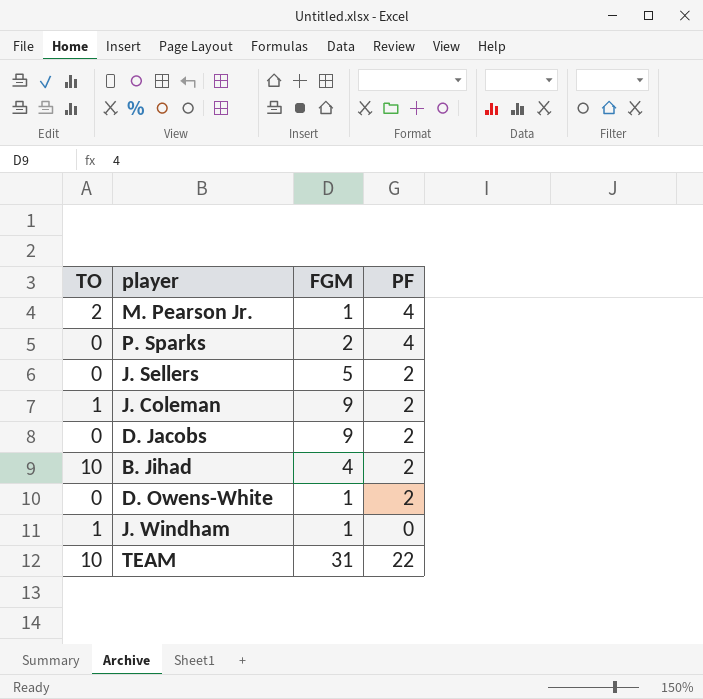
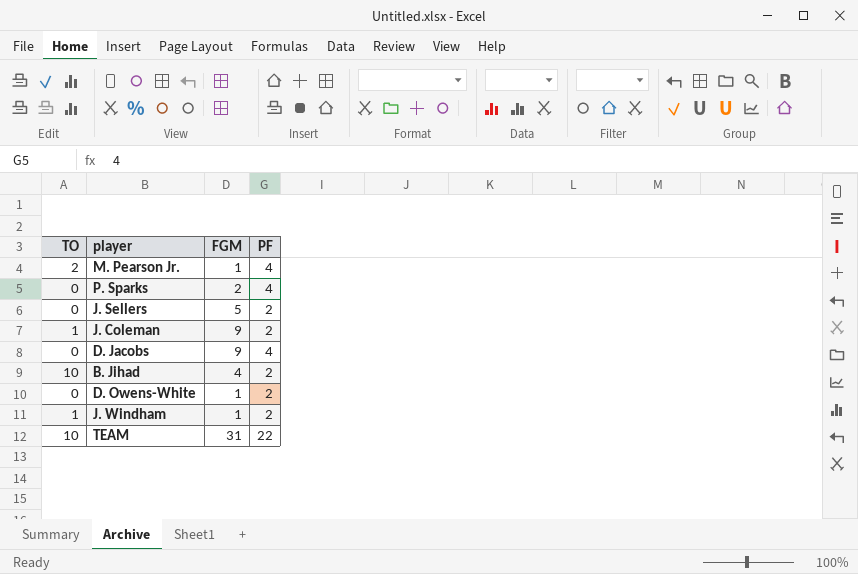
D. Jacobs | PF: 2 -> 4
J. Windham | PF: 0 -> 2

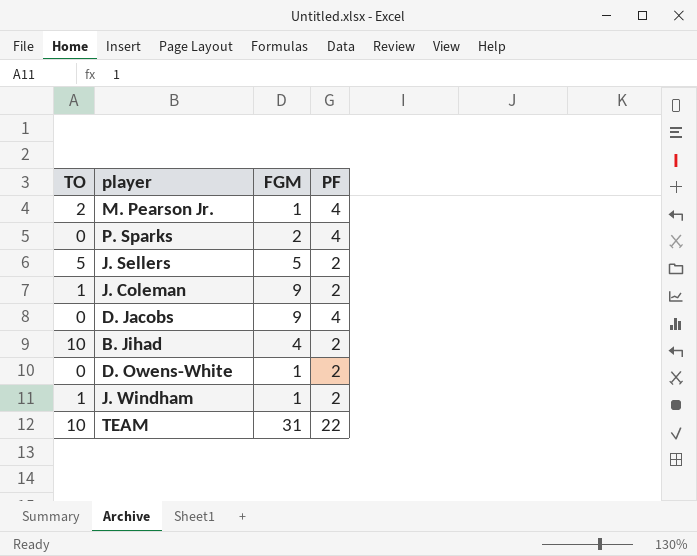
J. Sellers | TO: 0 -> 5

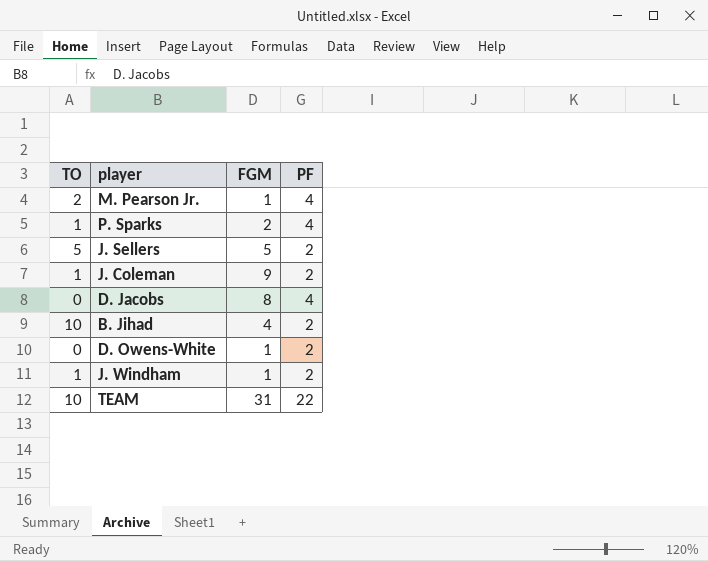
P. Sparks | TO: 0 -> 1
D. Jacobs | FGM: 9 -> 8

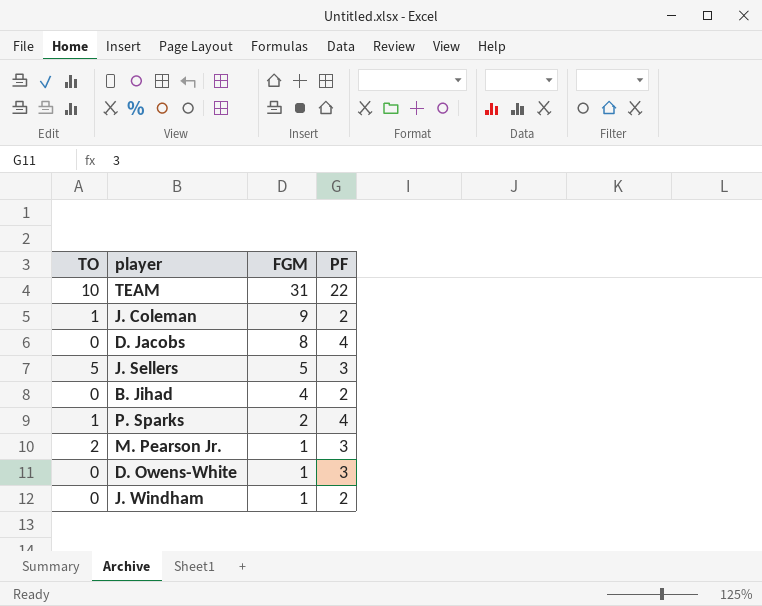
row order: none -> FGM descending
J. Sellers | PF: 2 -> 3
B. Jihad | TO: 10 -> 0
M. Pearson Jr. | PF: 4 -> 3
D. Owens-White | PF: 2 -> 3
J. Windham | TO: 1 -> 0

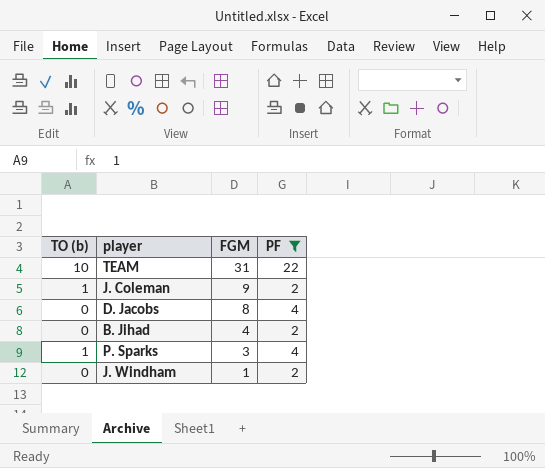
filter: none -> PF != 3
column name: TO -> TO (b)
P. Sparks | FGM: 2 -> 3

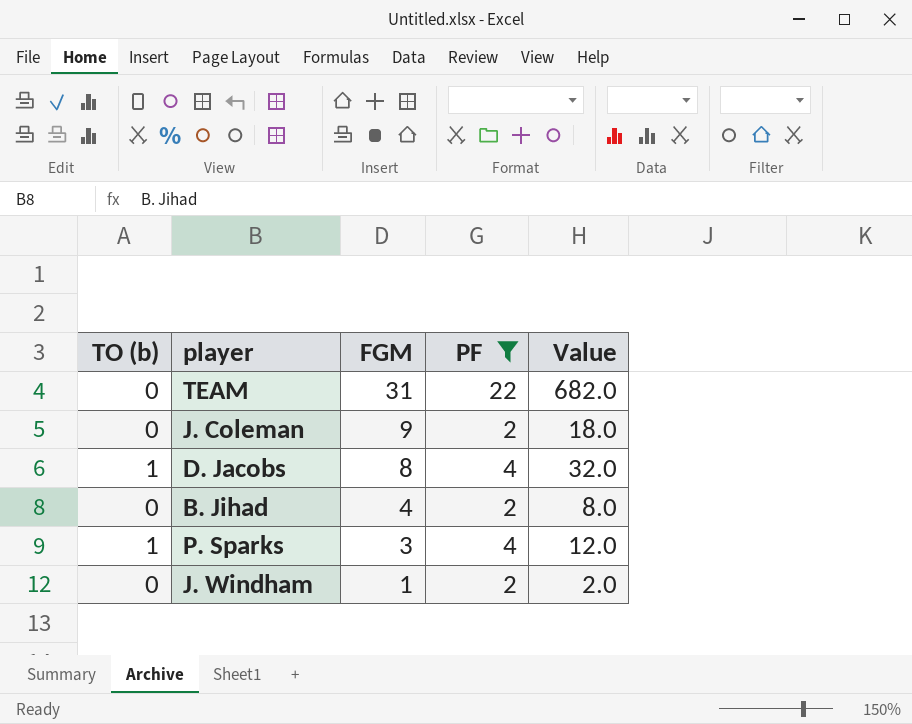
column Value | formula: none -> [FGM] * [PF]
TEAM | TO (b): 10 -> 0
J. Coleman | TO (b): 1 -> 0
D. Jacobs | TO (b): 0 -> 1

